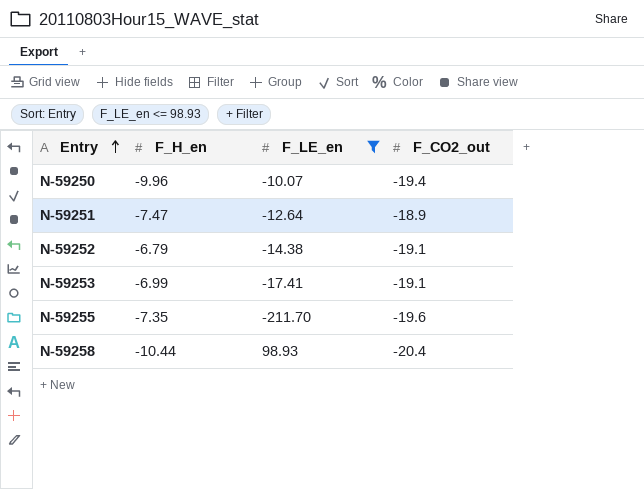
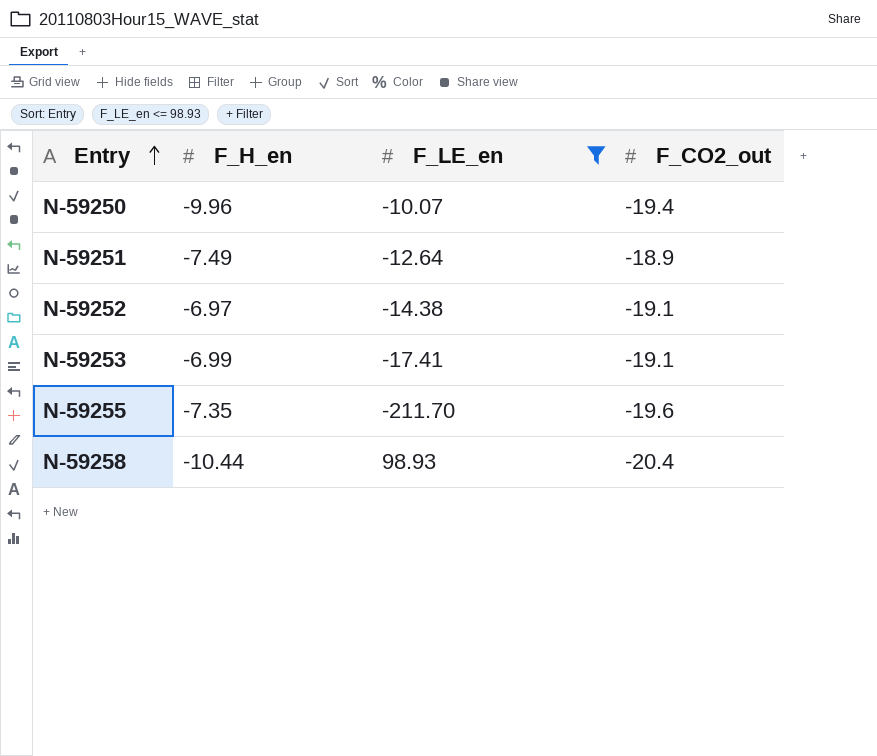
N-59251 | F_H_en: -7.47 -> -7.49
N-59252 | F_H_en: -6.79 -> -6.97

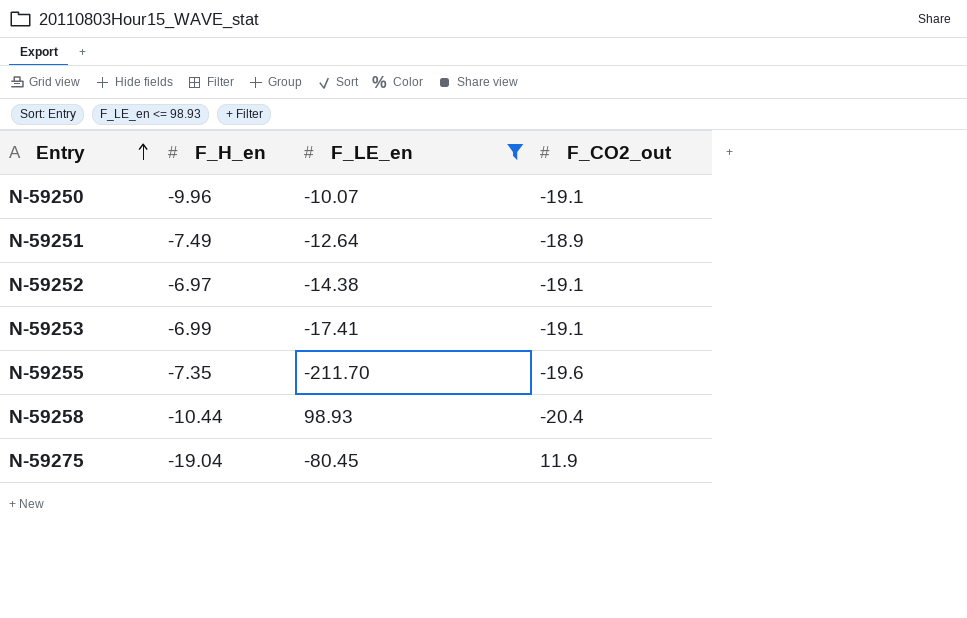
N-59250 | F_CO2_out: -19.4 -> -19.1
row N-59275: none -> -19.04 | -80.45 | 11.9

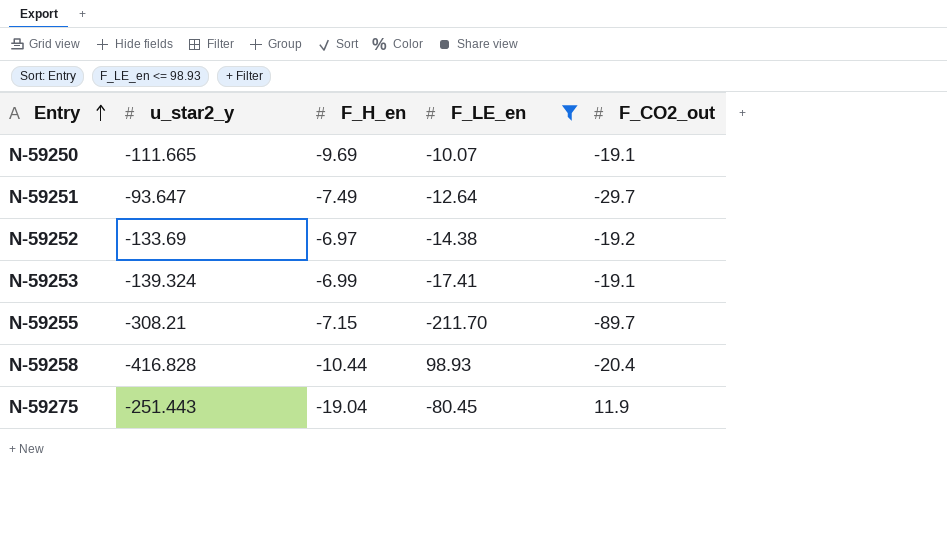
column u_star2_y | position: none -> 2
N-59250 | F_H_en: -9.96 -> -9.69
N-59251 | F_CO2_out: -18.9 -> -29.7
N-59252 | F_CO2_out: -19.1 -> -19.2
N-59255 | F_H_en: -7.35 -> -7.15
N-59255 | F_CO2_out: -19.6 -> -89.7

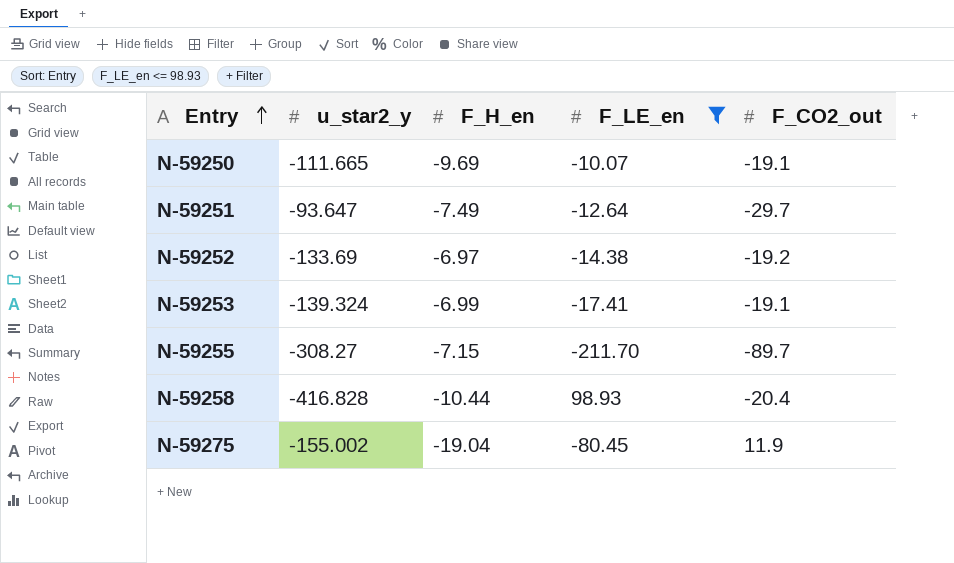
N-59255 | u_star2_y: -308.21 -> -308.27
N-59275 | u_star2_y: -251.443 -> -155.002

